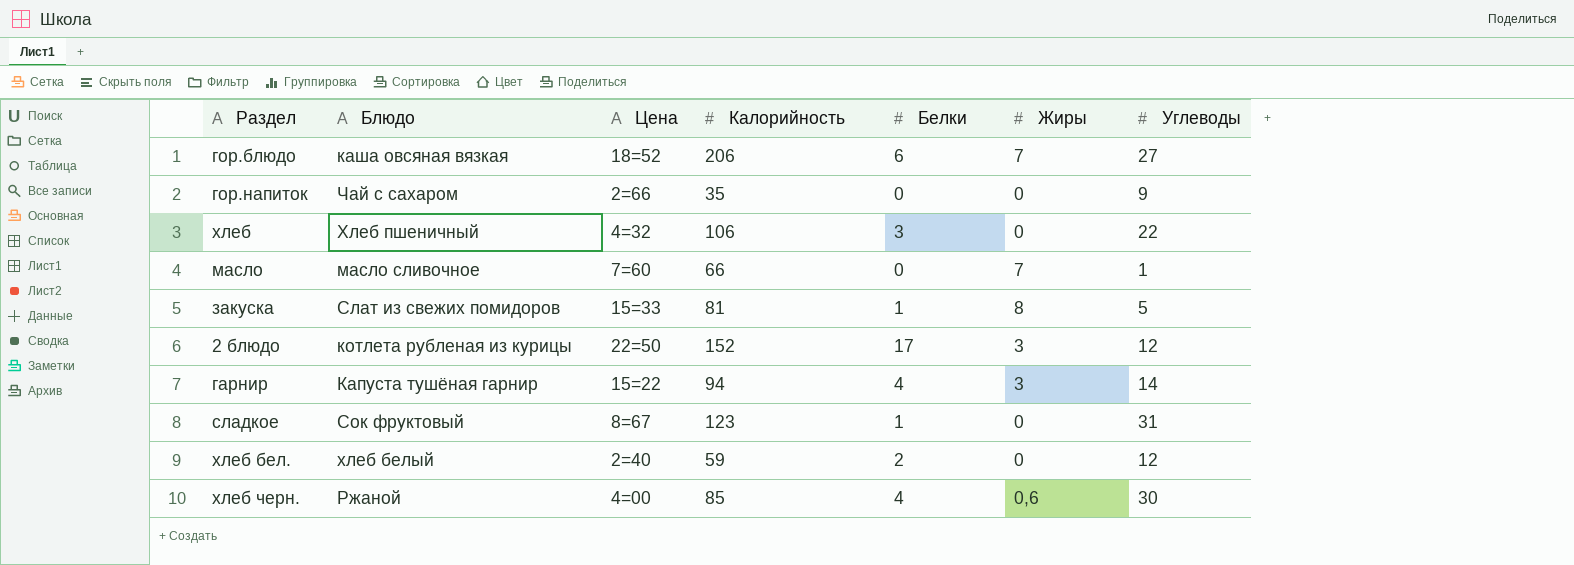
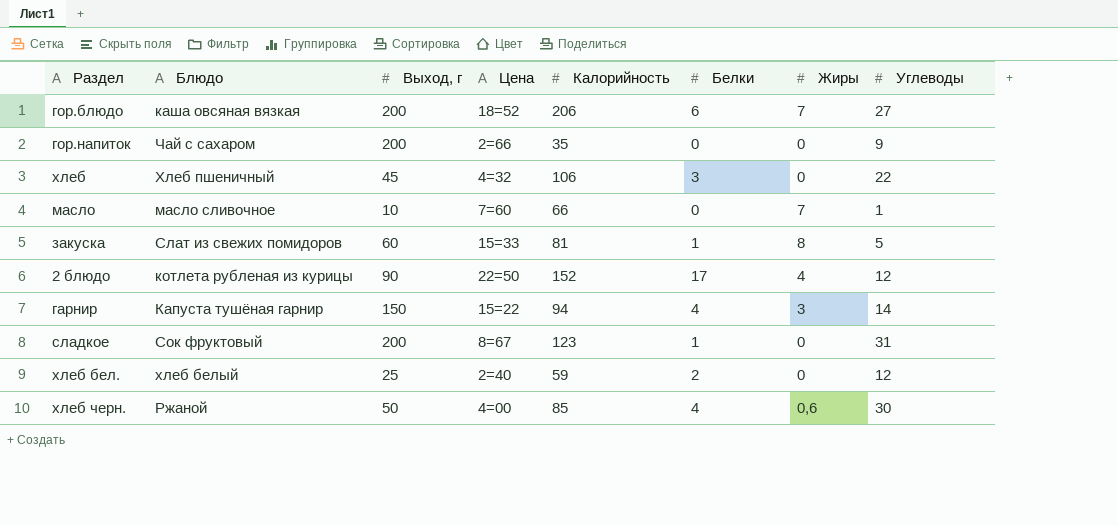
column Выход, г | position: none -> 3
2 блюдо | Жиры: 3 -> 4

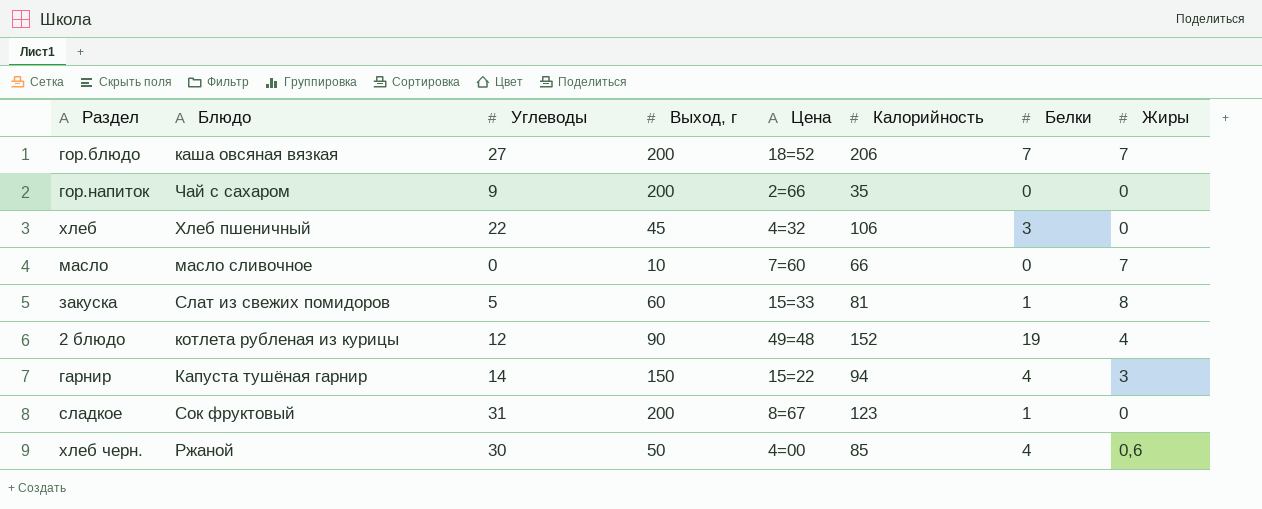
column Углеводы | position: 8 -> 3
row хлеб бел.: хлеб белый | 25 | 2=40 | 59 | 2 | 0 | 12 -> none
гор.блюдо | Белки: 6 -> 7
масло | Углеводы: 1 -> 0
2 блюдо | Цена: 22=50 -> 49=48
2 блюдо | Белки: 17 -> 19

